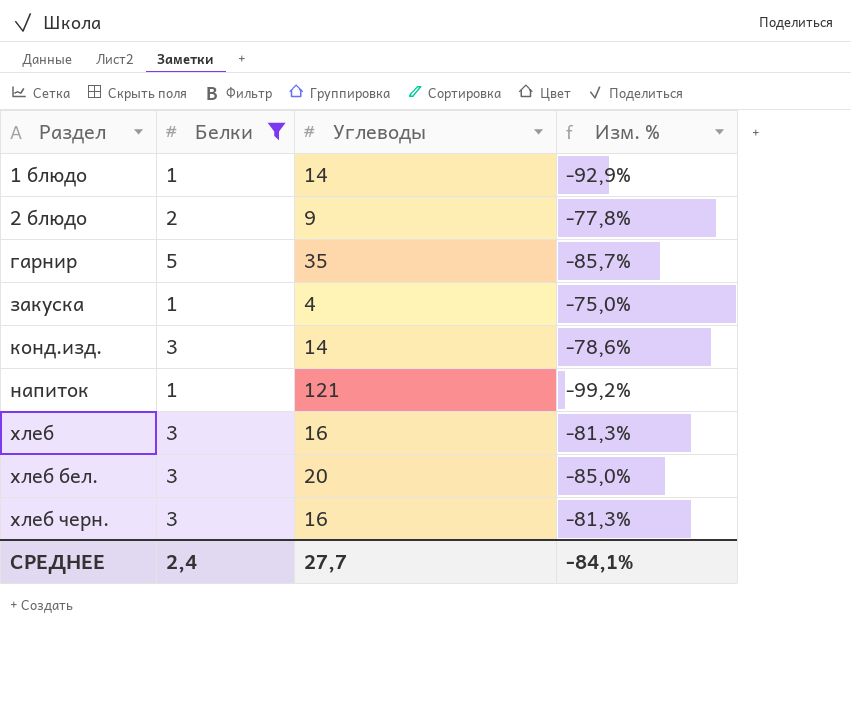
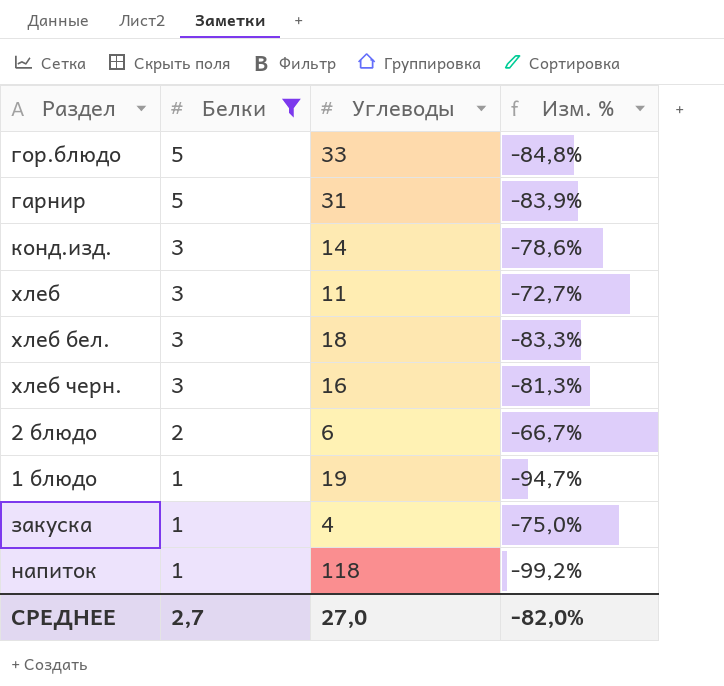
row order: Раздел ascending -> Белки descending
row гор.блюдо: none -> 5 | 33 | -84,8%
гарнир | Углеводы: 35 -> 31
гарнир | Изм. %: -85,7% -> -83,9%
хлеб | Углеводы: 16 -> 11
хлеб | Изм. %: -81,3% -> -72,7%
хлеб бел. | Углеводы: 20 -> 18
хлеб бел. | Изм. %: -85,0% -> -83,3%
2 блюдо | Углеводы: 9 -> 6
2 блюдо | Изм. %: -77,8% -> -66,7%
1 блюдо | Углеводы: 14 -> 19
1 блюдо | Изм. %: -92,9% -> -94,7%
напиток | Углеводы: 121 -> 118
СРЕДНЕЕ | Белки: 2,4 -> 2,7
СРЕДНЕЕ | Углеводы: 27,7 -> 27,0
СРЕДНЕЕ | Изм. %: -84,1% -> -82,0%

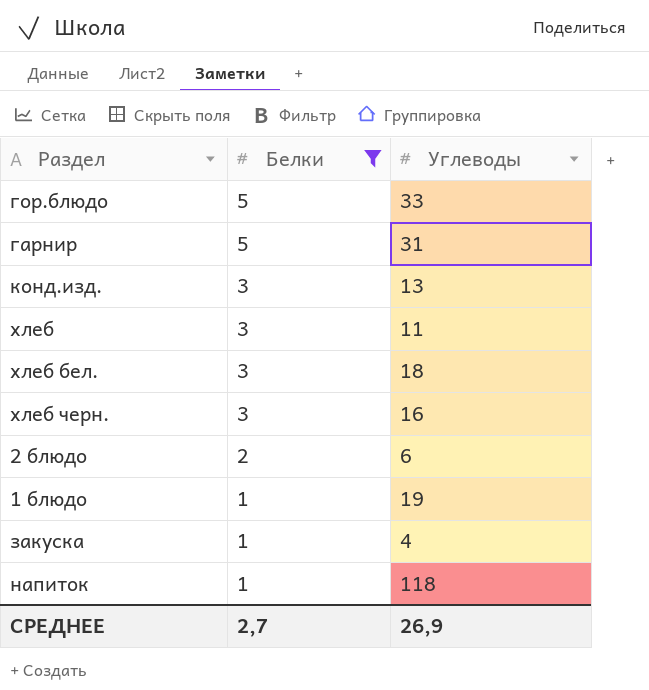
column Изм. % | formula: ([Белки] - [Углеводы]) / [Углеводы] -> none
конд.изд. | Углеводы: 14 -> 13
СРЕДНЕЕ | Углеводы: 27,0 -> 26,9

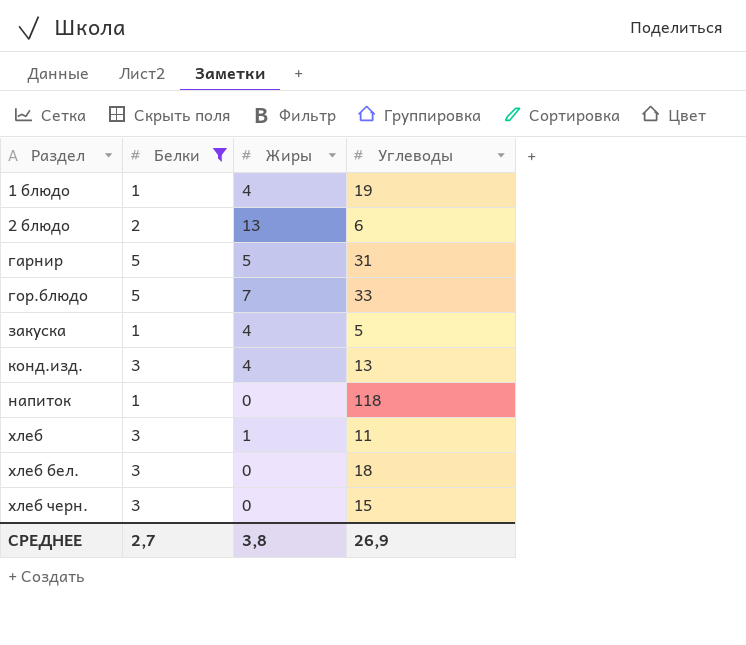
row order: Белки descending -> Раздел ascending
column Жиры | position: none -> 3
закуска | Углеводы: 4 -> 5
хлеб черн. | Углеводы: 16 -> 15

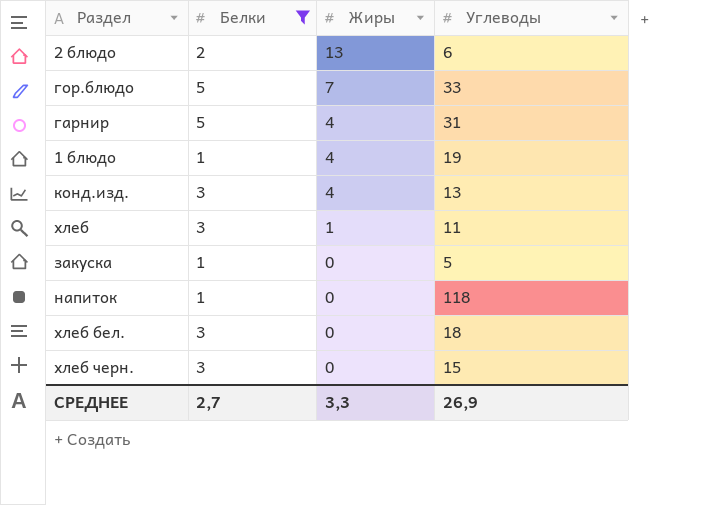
row order: Раздел ascending -> Жиры descending
гарнир | Жиры: 5 -> 4
закуска | Жиры: 4 -> 0
СРЕДНЕЕ | Жиры: 3,8 -> 3,3

